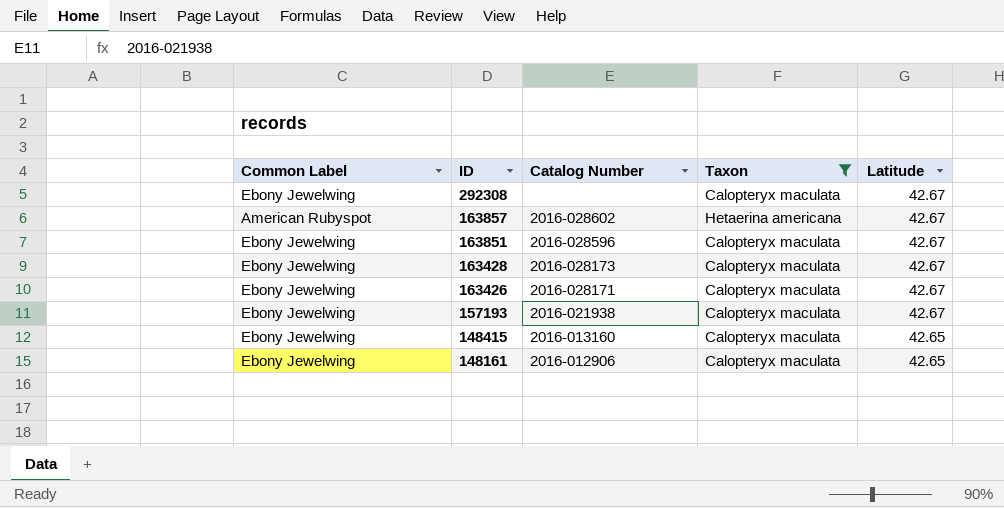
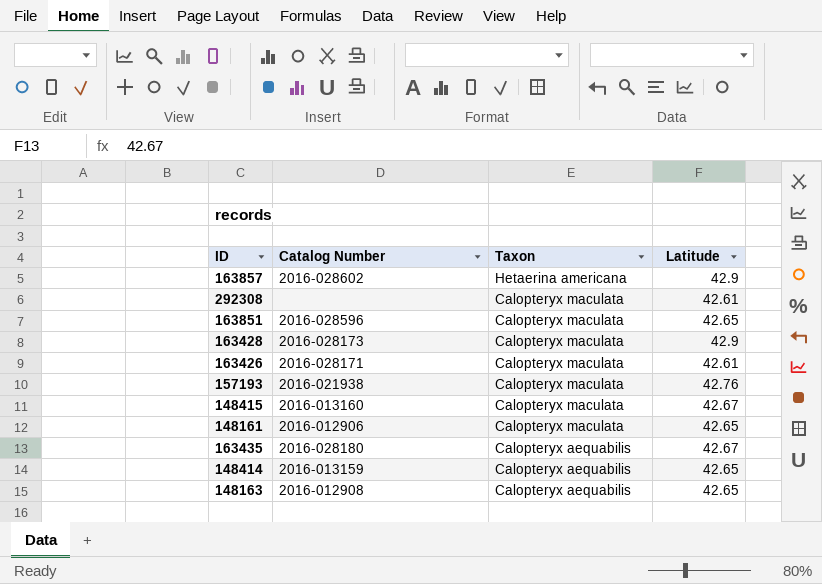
filter: Taxon != Calopteryx aequabilis -> none
row order: ID descending -> Taxon descending
column Common Label | position: 1 -> none
163857 | Latitude: 42.67 -> 42.9
292308 | Latitude: 42.67 -> 42.61
163851 | Latitude: 42.67 -> 42.65
163428 | Latitude: 42.67 -> 42.9
163426 | Latitude: 42.67 -> 42.61
157193 | Latitude: 42.67 -> 42.76
148415 | Latitude: 42.65 -> 42.67

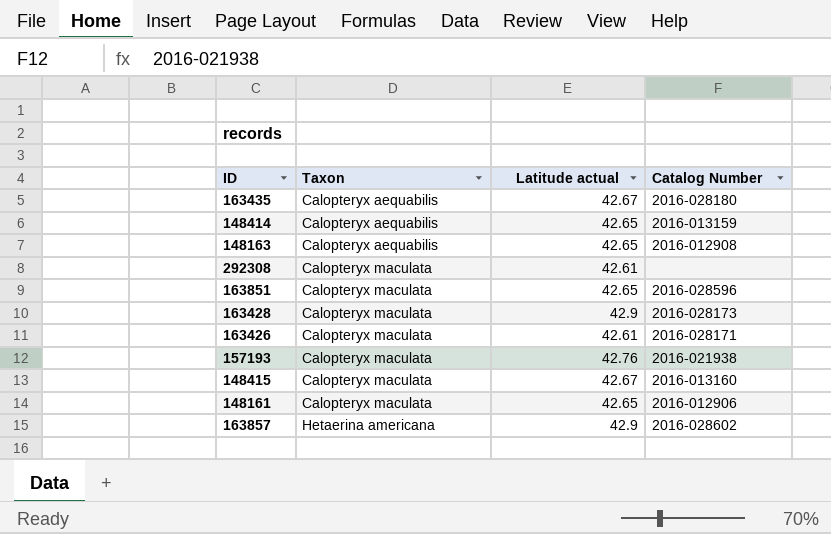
row order: Taxon descending -> Taxon ascending
column name: Latitude -> Latitude actual
column Catalog Number | position: 2 -> 4

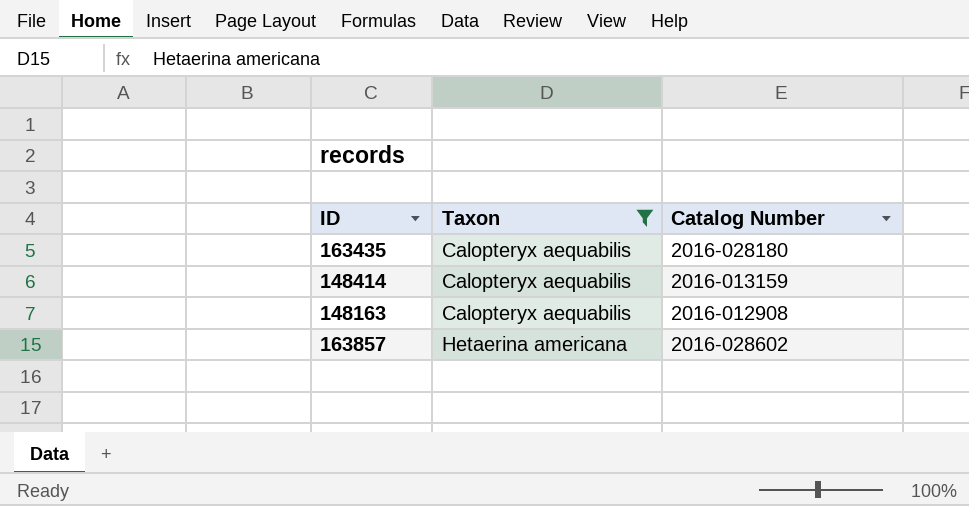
filter: none -> Taxon != Calopteryx maculata
column Latitude actual | position: 3 -> none

